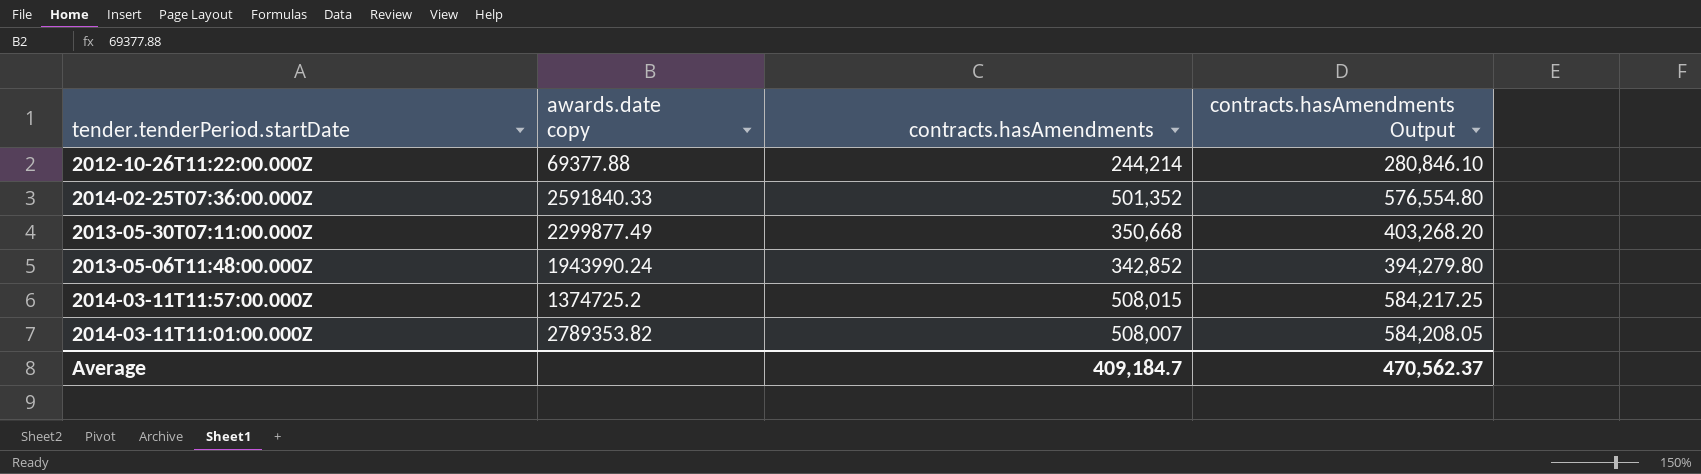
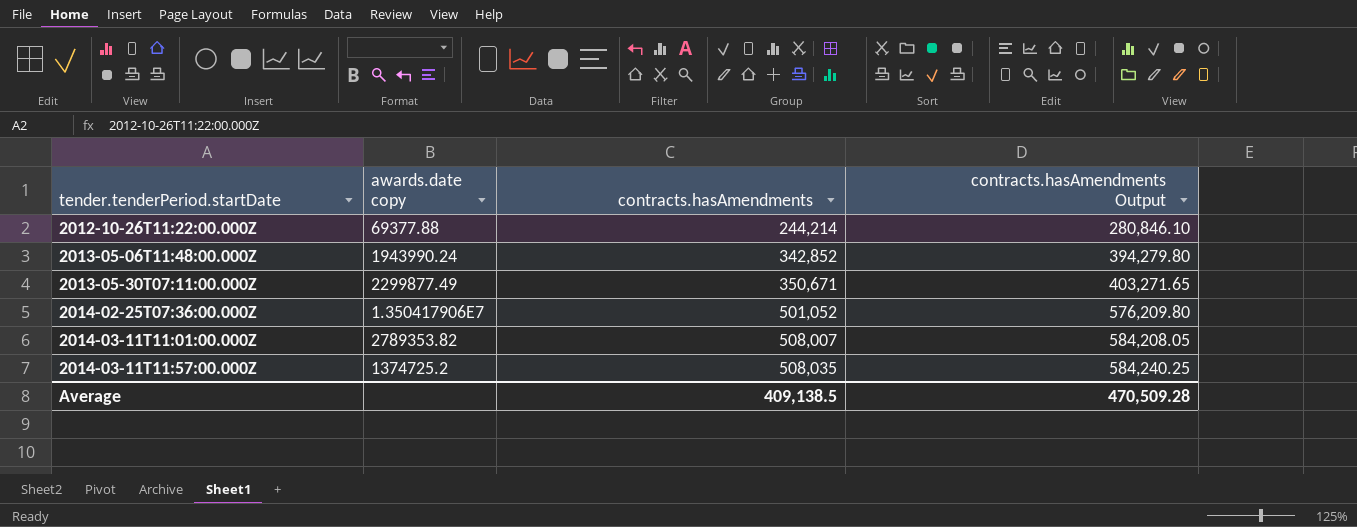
row order: none -> tender.tenderPeriod.startDate ascending
2013-05-30T07:11:00.000Z | contracts.hasAmendments: 350,668 -> 350,671
2013-05-30T07:11:00.000Z | contracts.hasAmendments Output: 403,268.20 -> 403,271.65
2014-02-25T07:36:00.000Z | awards.date copy: 2591840.33 -> 1.350417906E7
2014-02-25T07:36:00.000Z | contracts.hasAmendments: 501,352 -> 501,052
2014-02-25T07:36:00.000Z | contracts.hasAmendments Output: 576,554.80 -> 576,209.80
2014-03-11T11:57:00.000Z | contracts.hasAmendments: 508,015 -> 508,035
2014-03-11T11:57:00.000Z | contracts.hasAmendments Output: 584,217.25 -> 584,240.25
Average | contracts.hasAmendments: 409,184.7 -> 409,138.5
Average | contracts.hasAmendments Output: 470,562.37 -> 470,509.28

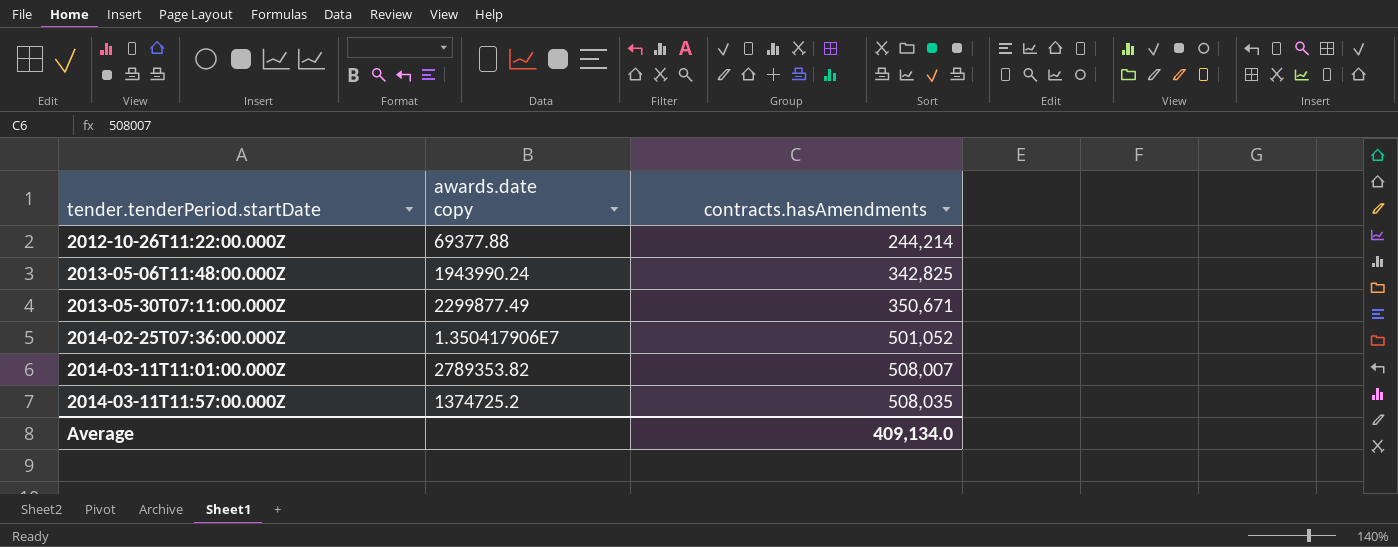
column contracts.hasAmendments Output | formula: [contracts.hasAmendments] * 1.15 -> none
2013-05-06T11:48:00.000Z | contracts.hasAmendments: 342,852 -> 342,825
Average | contracts.hasAmendments: 409,138.5 -> 409,134.0

